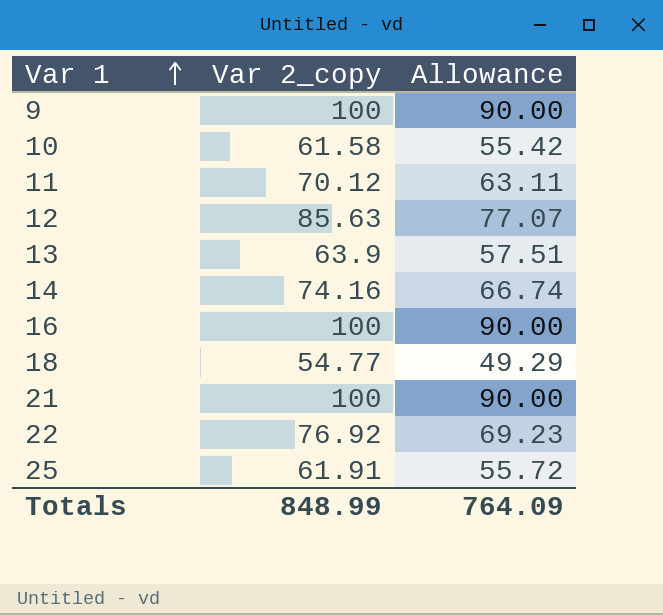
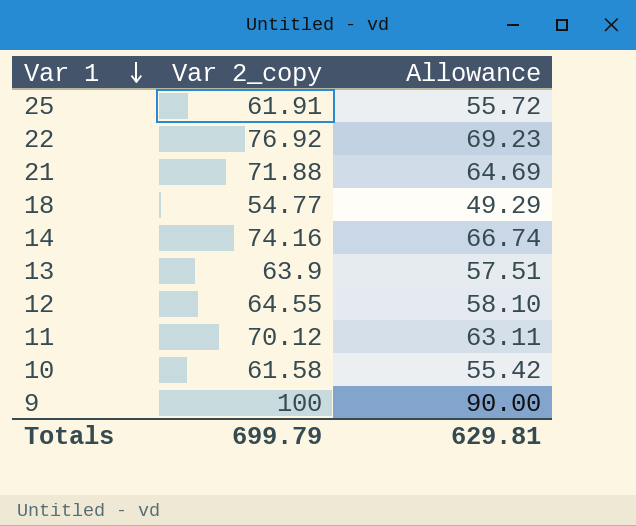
row order: Var 1 ascending -> Var 1 descending
row 16: 100 | 90.00 -> none
21 | Var 2_copy: 100 -> 71.88
21 | Allowance: 90.00 -> 64.69
12 | Var 2_copy: 85.63 -> 64.55
12 | Allowance: 77.07 -> 58.10
Totals | Var 2_copy: 848.99 -> 699.79
Totals | Allowance: 764.09 -> 629.81

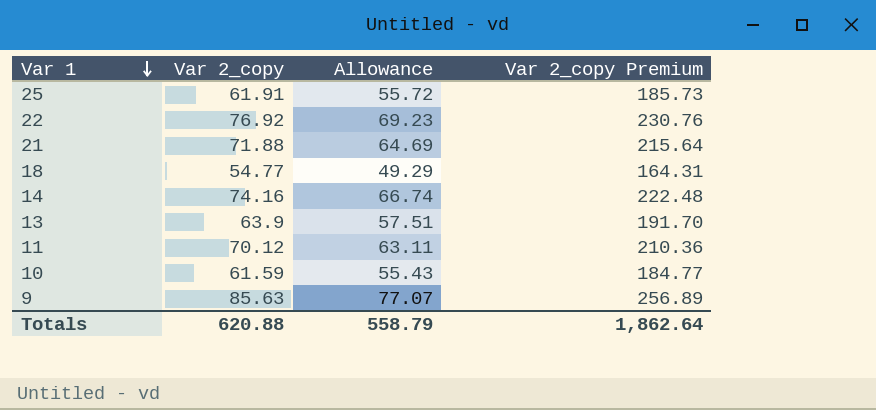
column Var 2_copy Premium | formula: none -> [Var 2_copy] * 3
row 12: 64.55 | 58.10 -> none
10 | Var 2_copy: 61.58 -> 61.59
10 | Allowance: 55.42 -> 55.43
9 | Var 2_copy: 100 -> 85.63
9 | Allowance: 90.00 -> 77.07
Totals | Var 2_copy: 699.79 -> 620.88
Totals | Allowance: 629.81 -> 558.79

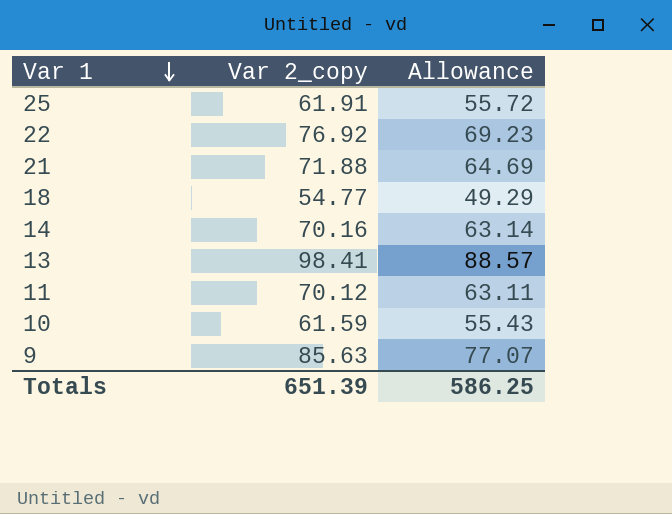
column Var 2_copy Premium | formula: [Var 2_copy] * 3 -> none
14 | Var 2_copy: 74.16 -> 70.16
14 | Allowance: 66.74 -> 63.14
13 | Var 2_copy: 63.9 -> 98.41
13 | Allowance: 57.51 -> 88.57
Totals | Var 2_copy: 620.88 -> 651.39
Totals | Allowance: 558.79 -> 586.25

